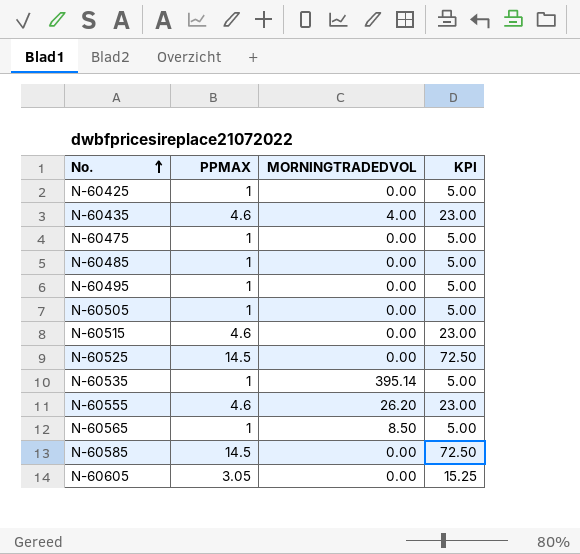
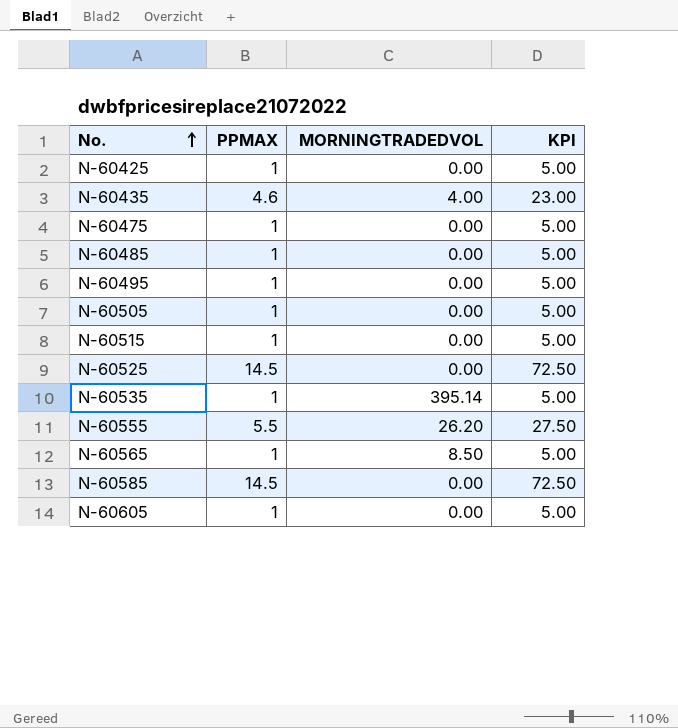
N-60515 | PPMAX: 4.6 -> 1
N-60515 | KPI: 23.00 -> 5.00
N-60555 | PPMAX: 4.6 -> 5.5
N-60555 | KPI: 23.00 -> 27.50
N-60605 | PPMAX: 3.05 -> 1
N-60605 | KPI: 15.25 -> 5.00

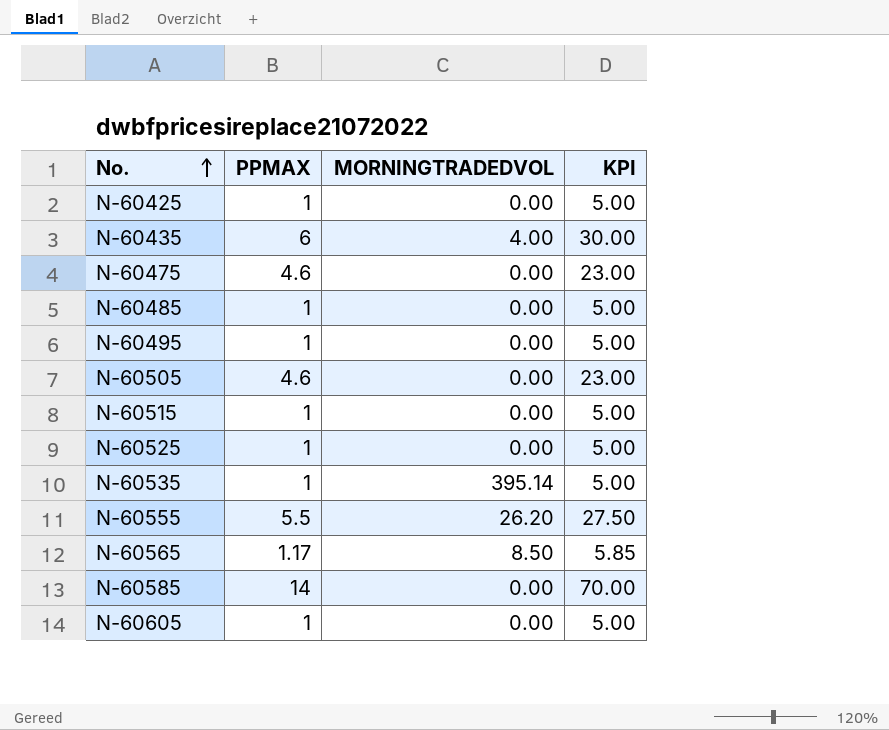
N-60435 | PPMAX: 4.6 -> 6
N-60435 | KPI: 23.00 -> 30.00
N-60475 | PPMAX: 1 -> 4.6
N-60475 | KPI: 5.00 -> 23.00
N-60505 | PPMAX: 1 -> 4.6
N-60505 | KPI: 5.00 -> 23.00
N-60525 | PPMAX: 14.5 -> 1
N-60525 | KPI: 72.50 -> 5.00
N-60565 | PPMAX: 1 -> 1.17
N-60565 | KPI: 5.00 -> 5.85
N-60585 | PPMAX: 14.5 -> 14
N-60585 | KPI: 72.50 -> 70.00

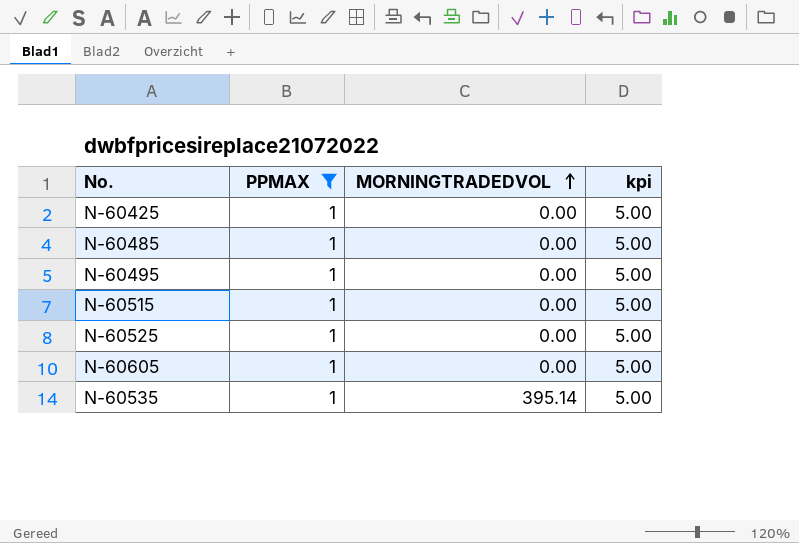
filter: none -> PPMAX = 1
row order: No. ascending -> MORNINGTRADEDVOL ascending
column name: KPI -> kpi

